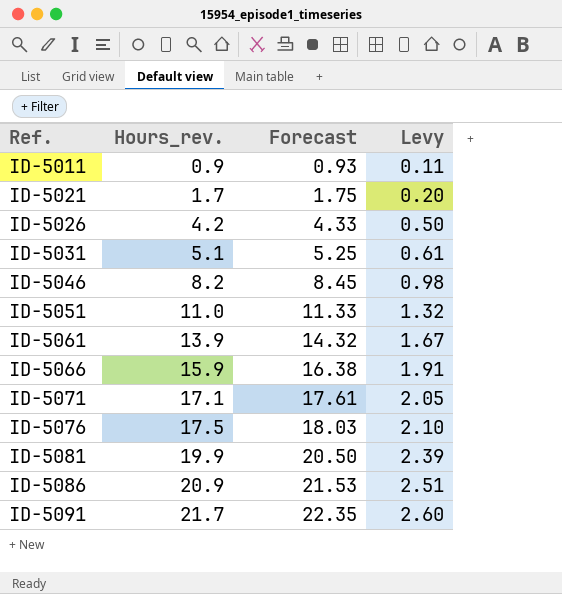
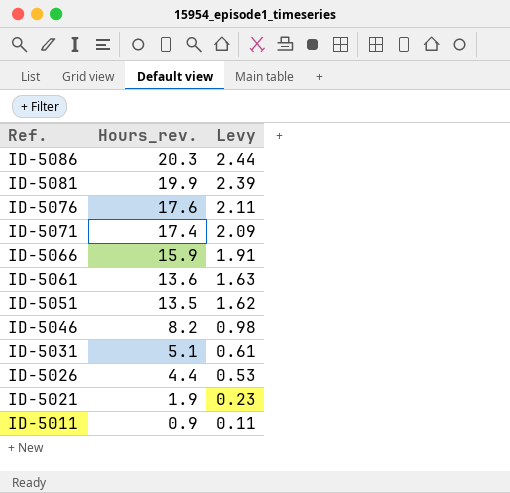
row order: Ref. ascending -> Ref. descending
column Forecast | formula: [Hours_rev.] * 1.03 -> none
row ID-5091: 21.7 | 22.35 | 2.60 -> none
ID-5086 | Hours_rev.: 20.9 -> 20.3
ID-5086 | Levy: 2.51 -> 2.44
ID-5076 | Hours_rev.: 17.5 -> 17.6
ID-5076 | Levy: 2.10 -> 2.11
ID-5071 | Hours_rev.: 17.1 -> 17.4
ID-5071 | Levy: 2.05 -> 2.09
ID-5061 | Hours_rev.: 13.9 -> 13.6
ID-5061 | Levy: 1.67 -> 1.63
ID-5051 | Hours_rev.: 11.0 -> 13.5
ID-5051 | Levy: 1.32 -> 1.62
ID-5026 | Hours_rev.: 4.2 -> 4.4
ID-5026 | Levy: 0.50 -> 0.53
ID-5021 | Hours_rev.: 1.7 -> 1.9
ID-5021 | Levy: 0.20 -> 0.23

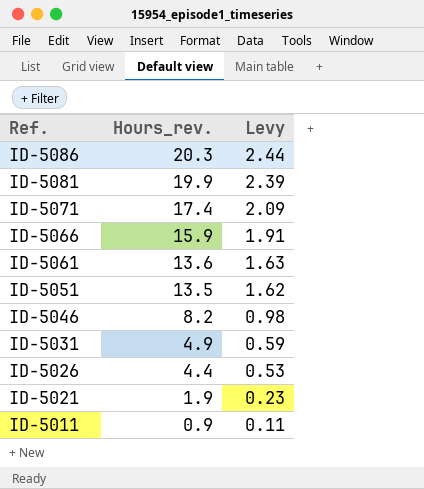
row ID-5076: 17.6 | 2.11 -> none
ID-5031 | Hours_rev.: 5.1 -> 4.9
ID-5031 | Levy: 0.61 -> 0.59

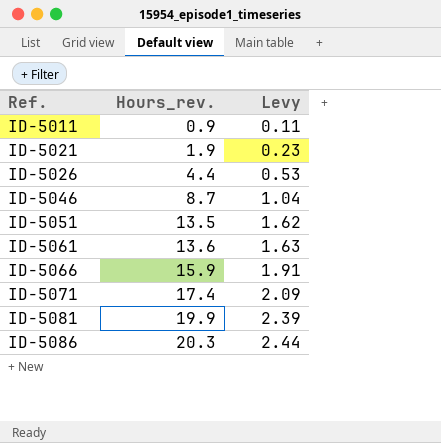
row order: Ref. descending -> Ref. ascending
row ID-5031: 4.9 | 0.59 -> none
ID-5046 | Hours_rev.: 8.2 -> 8.7
ID-5046 | Levy: 0.98 -> 1.04

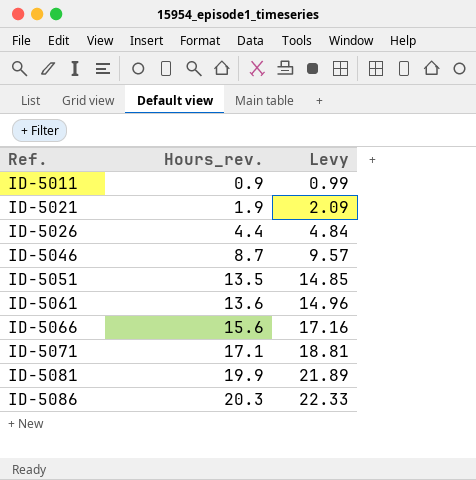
column Levy | formula: [Hours_rev.] * 0.12 -> [Hours_rev.] * 1.1
ID-5066 | Hours_rev.: 15.9 -> 15.6
ID-5071 | Hours_rev.: 17.4 -> 17.1

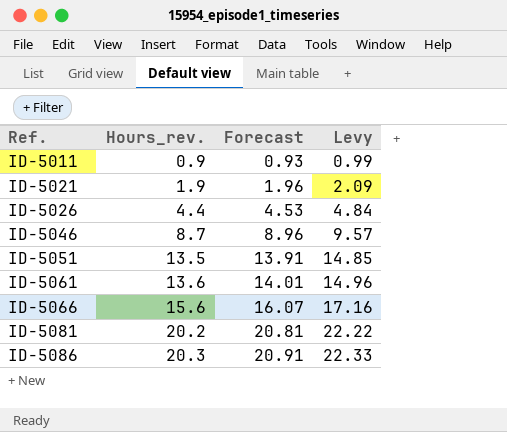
column Forecast | formula: none -> [Hours_rev.] * 1.03
row ID-5071: 17.1 | 18.81 -> none
ID-5081 | Hours_rev.: 19.9 -> 20.2
ID-5081 | Levy: 21.89 -> 22.22

